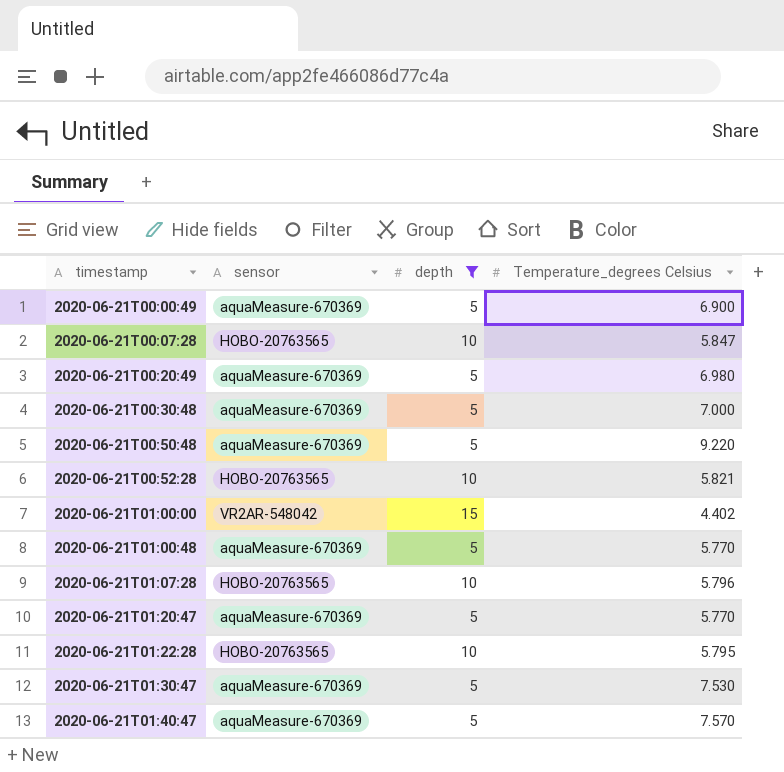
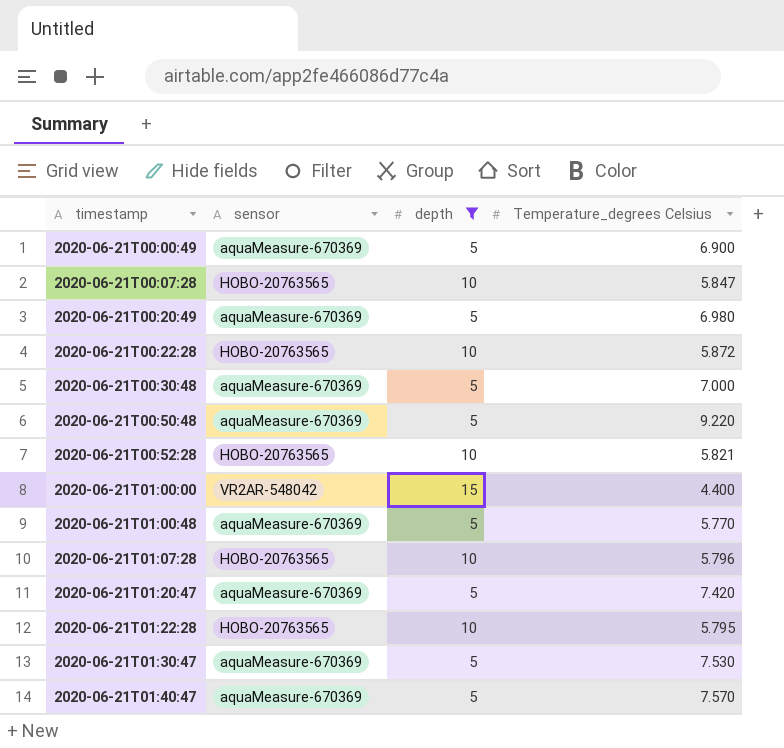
row 2020-06-21T00:22:28: none -> HOBO-20763565 | 10 | 5.872
2020-06-21T01:00:00 | Temperature_degrees Celsius: 4.402 -> 4.400
2020-06-21T01:20:47 | Temperature_degrees Celsius: 5.770 -> 7.420

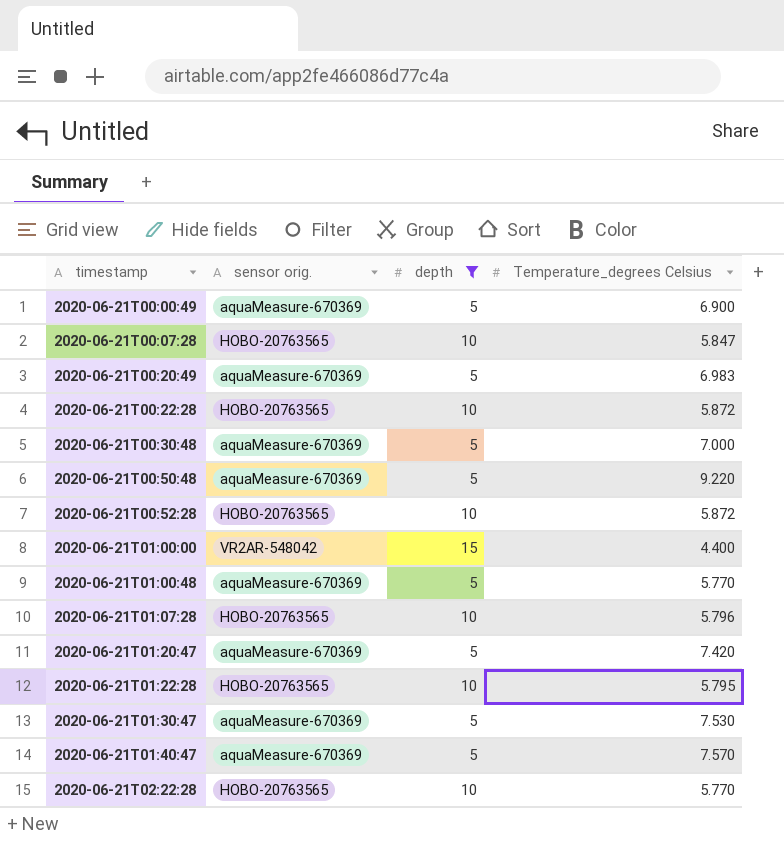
column name: sensor -> sensor orig.
2020-06-21T00:20:49 | Temperature_degrees Celsius: 6.980 -> 6.983
2020-06-21T00:52:28 | Temperature_degrees Celsius: 5.821 -> 5.872
row 2020-06-21T02:22:28: none -> HOBO-20763565 | 10 | 5.770

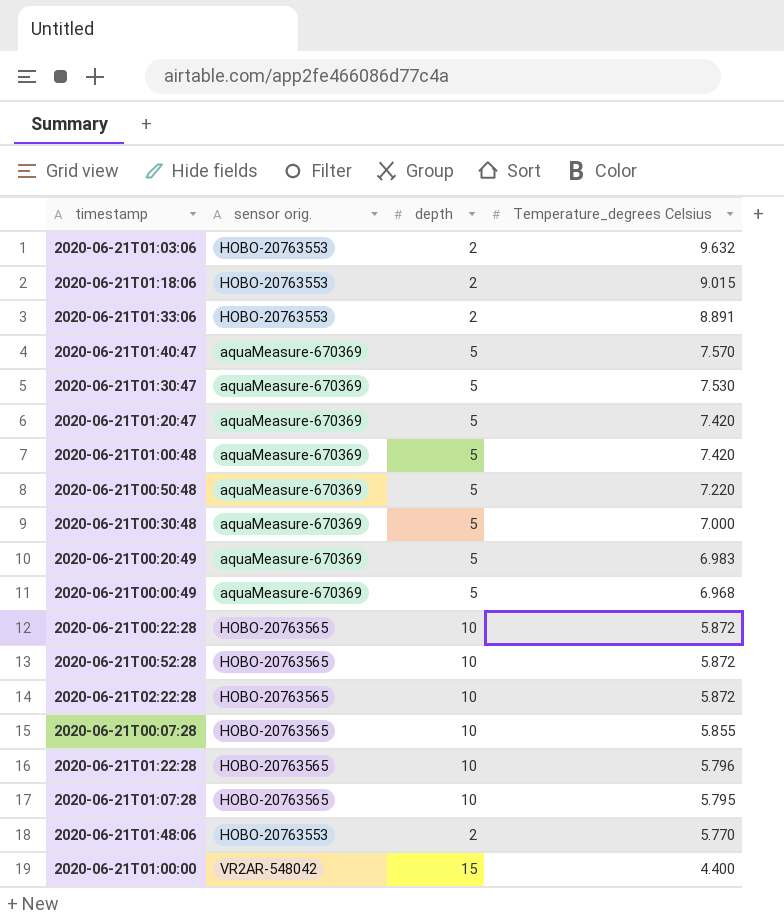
filter: depth != 2 -> none
row order: timestamp ascending -> Temperature_degrees Celsius descending
2020-06-21T01:00:48 | Temperature_degrees Celsius: 5.770 -> 7.420
2020-06-21T00:50:48 | Temperature_degrees Celsius: 9.220 -> 7.220
2020-06-21T00:00:49 | Temperature_degrees Celsius: 6.900 -> 6.968
2020-06-21T02:22:28 | Temperature_degrees Celsius: 5.770 -> 5.872
2020-06-21T00:07:28 | Temperature_degrees Celsius: 5.847 -> 5.855
2020-06-21T01:22:28 | Temperature_degrees Celsius: 5.795 -> 5.796
2020-06-21T01:07:28 | Temperature_degrees Celsius: 5.796 -> 5.795

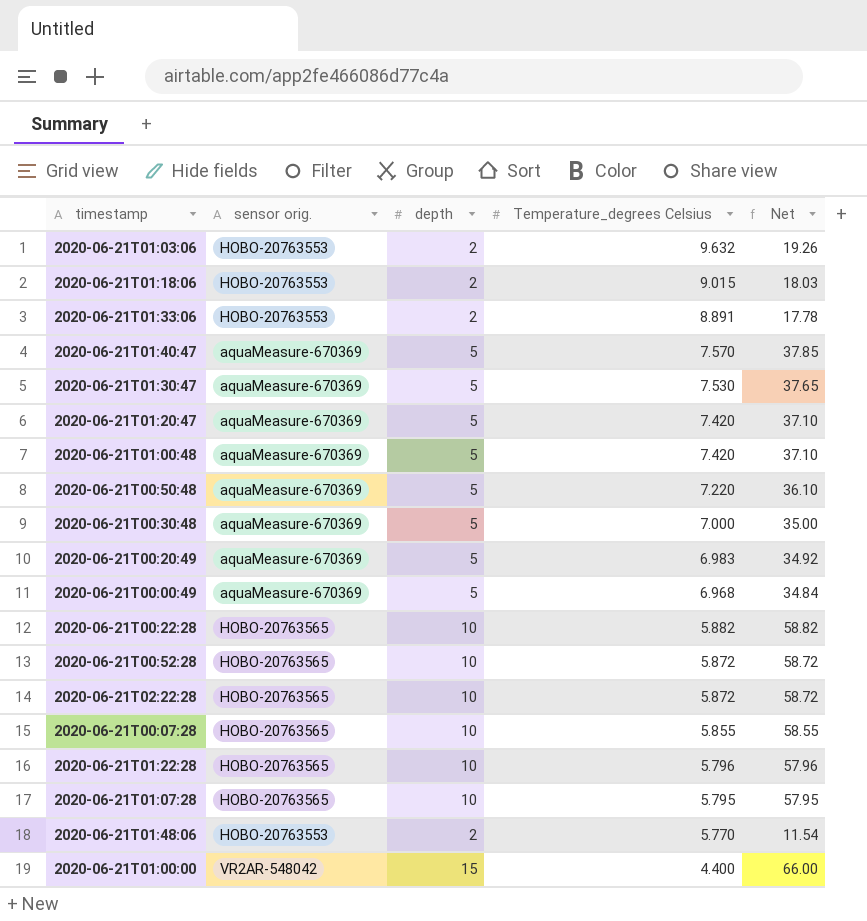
column Net | formula: none -> [depth] * [Temperature_degrees Celsius]
2020-06-21T00:22:28 | Temperature_degrees Celsius: 5.872 -> 5.882

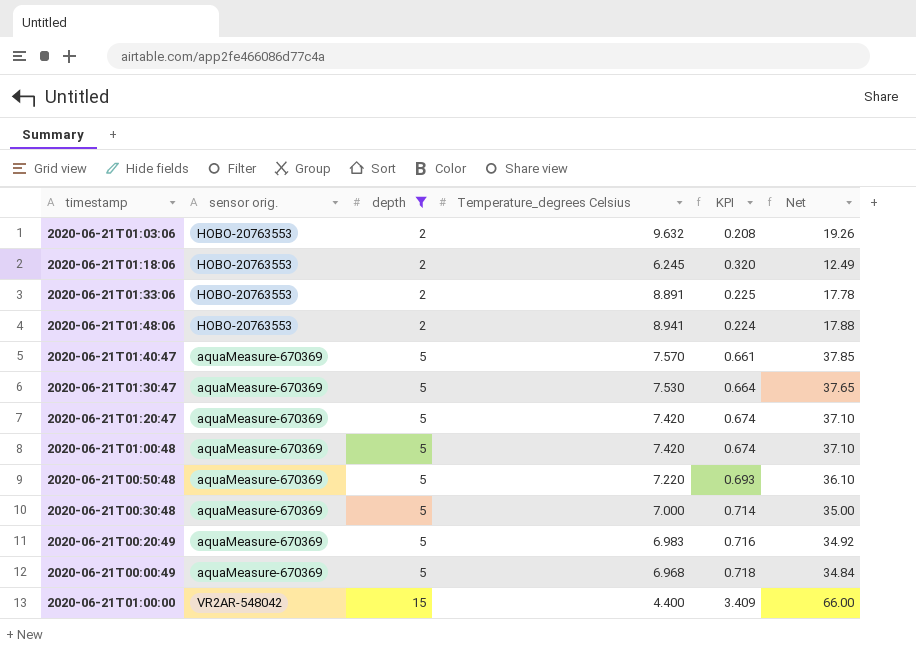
filter: none -> depth != 10
row order: Temperature_degrees Celsius descending -> depth ascending
column KPI | formula: none -> [depth] / [Temperature_degrees Celsius]
2020-06-21T01:18:06 | Temperature_degrees Celsius: 9.015 -> 6.245
2020-06-21T01:18:06 | Net: 18.03 -> 12.49
2020-06-21T01:48:06 | Temperature_degrees Celsius: 5.770 -> 8.941
2020-06-21T01:48:06 | Net: 11.54 -> 17.88

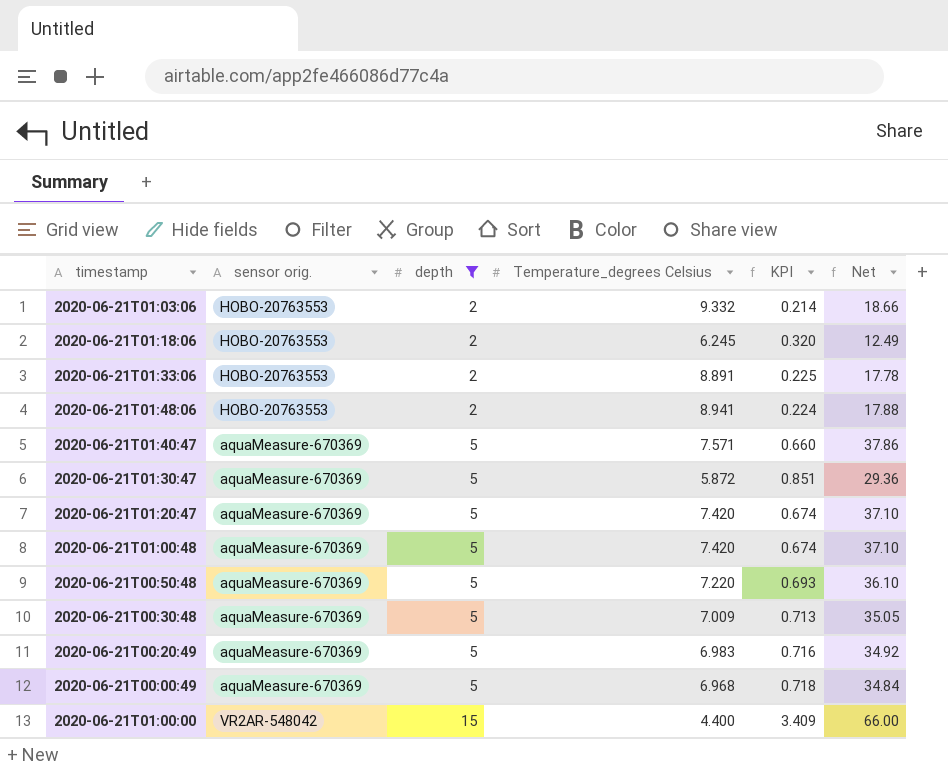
2020-06-21T01:03:06 | Temperature_degrees Celsius: 9.632 -> 9.332
2020-06-21T01:03:06 | KPI: 0.208 -> 0.214
2020-06-21T01:03:06 | Net: 19.26 -> 18.66
2020-06-21T01:40:47 | Temperature_degrees Celsius: 7.570 -> 7.571
2020-06-21T01:40:47 | KPI: 0.661 -> 0.660
2020-06-21T01:40:47 | Net: 37.85 -> 37.86
2020-06-21T01:30:47 | Temperature_degrees Celsius: 7.530 -> 5.872
2020-06-21T01:30:47 | KPI: 0.664 -> 0.851
2020-06-21T01:30:47 | Net: 37.65 -> 29.36
2020-06-21T00:30:48 | Temperature_degrees Celsius: 7.000 -> 7.009
2020-06-21T00:30:48 | KPI: 0.714 -> 0.713
2020-06-21T00:30:48 | Net: 35.00 -> 35.05

